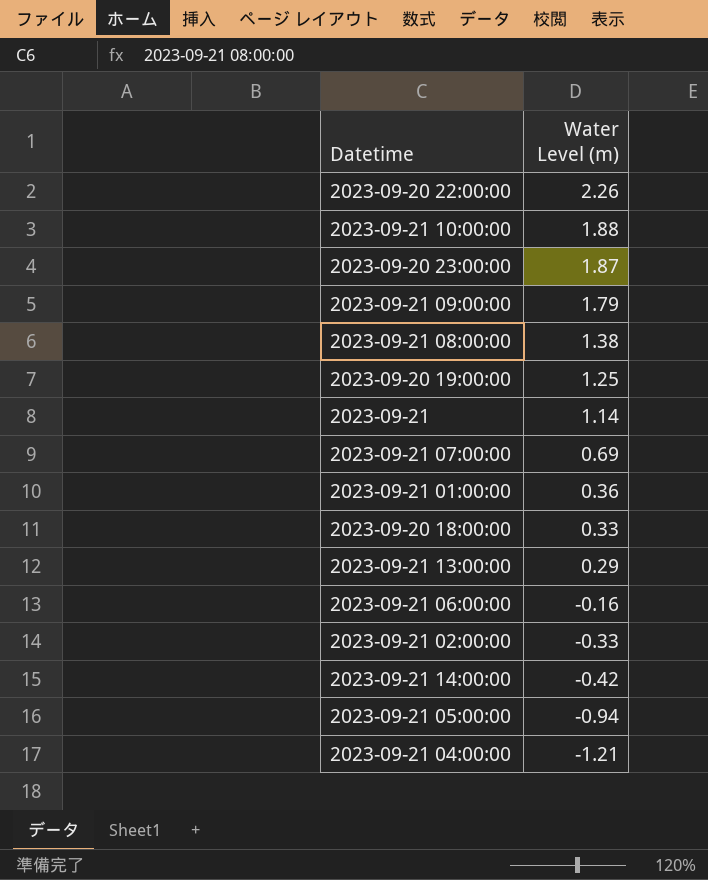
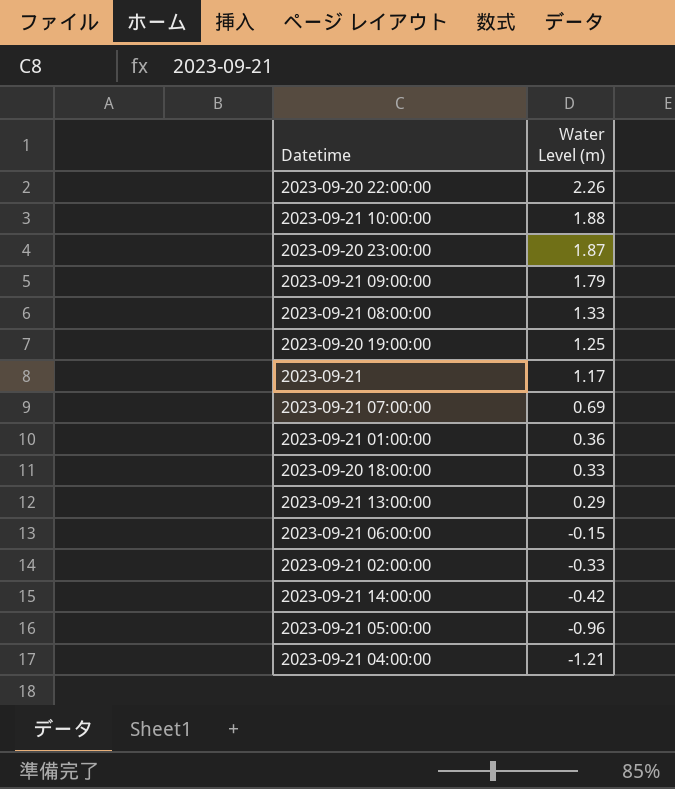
2023-09-21 08:00:00 | Water Level (m): 1.38 -> 1.33
2023-09-21 | Water Level (m): 1.14 -> 1.17
2023-09-21 06:00:00 | Water Level (m): -0.16 -> -0.15
2023-09-21 05:00:00 | Water Level (m): -0.94 -> -0.96

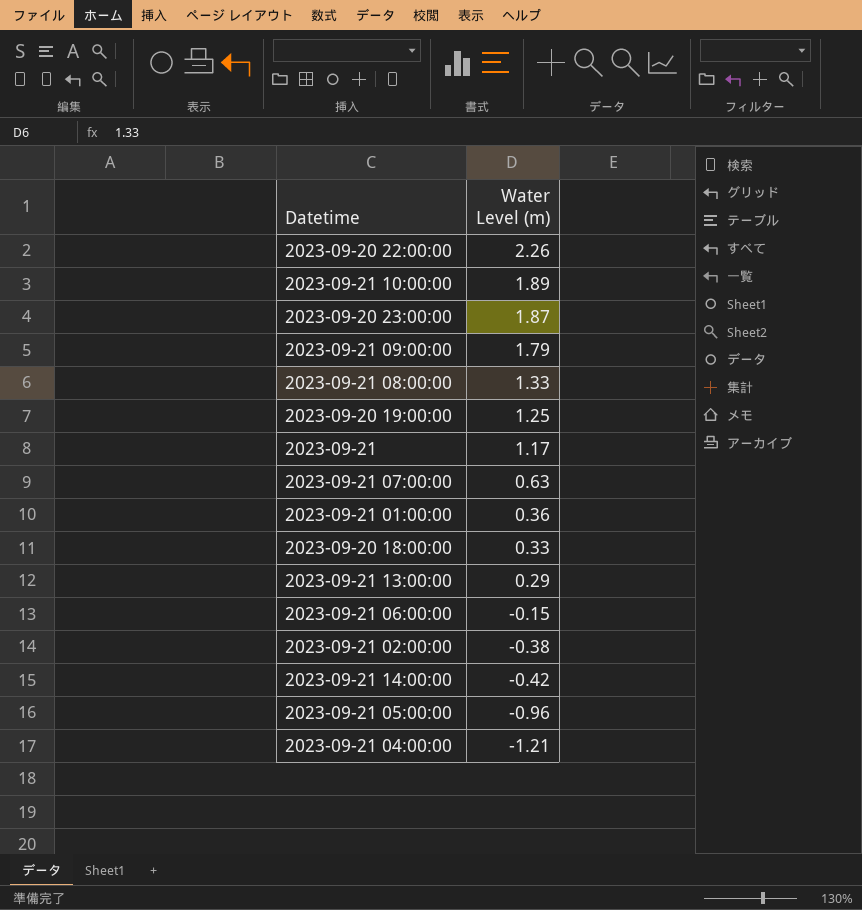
2023-09-21 10:00:00 | Water Level (m): 1.88 -> 1.89
2023-09-21 07:00:00 | Water Level (m): 0.69 -> 0.63
2023-09-21 02:00:00 | Water Level (m): -0.33 -> -0.38

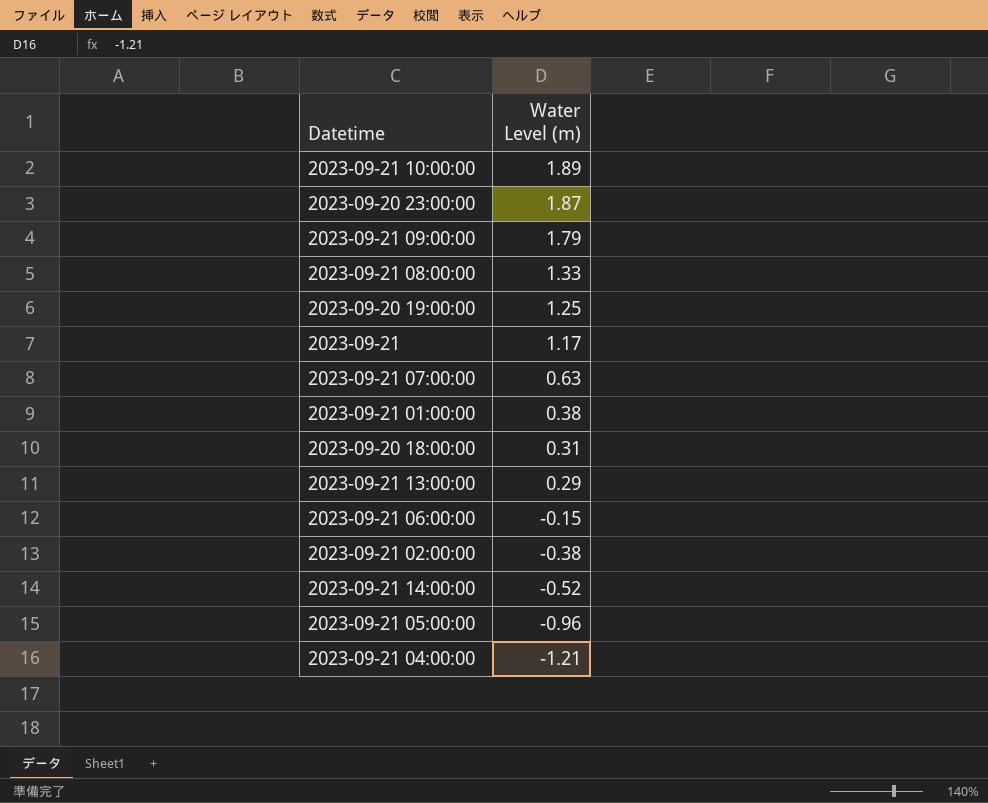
row 2023-09-20 22:00:00: 2.26 -> none
2023-09-21 01:00:00 | Water Level (m): 0.36 -> 0.38
2023-09-20 18:00:00 | Water Level (m): 0.33 -> 0.31
2023-09-21 14:00:00 | Water Level (m): -0.42 -> -0.52

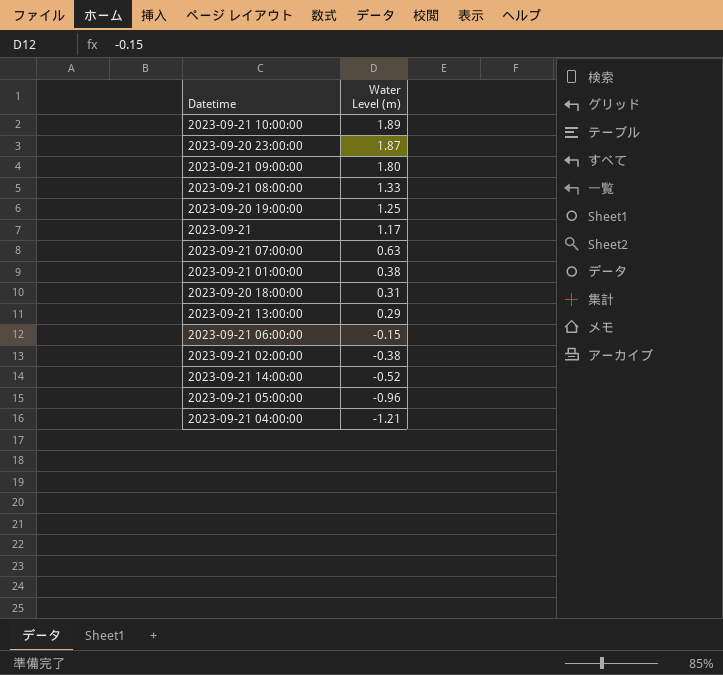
2023-09-21 09:00:00 | Water Level (m): 1.79 -> 1.80

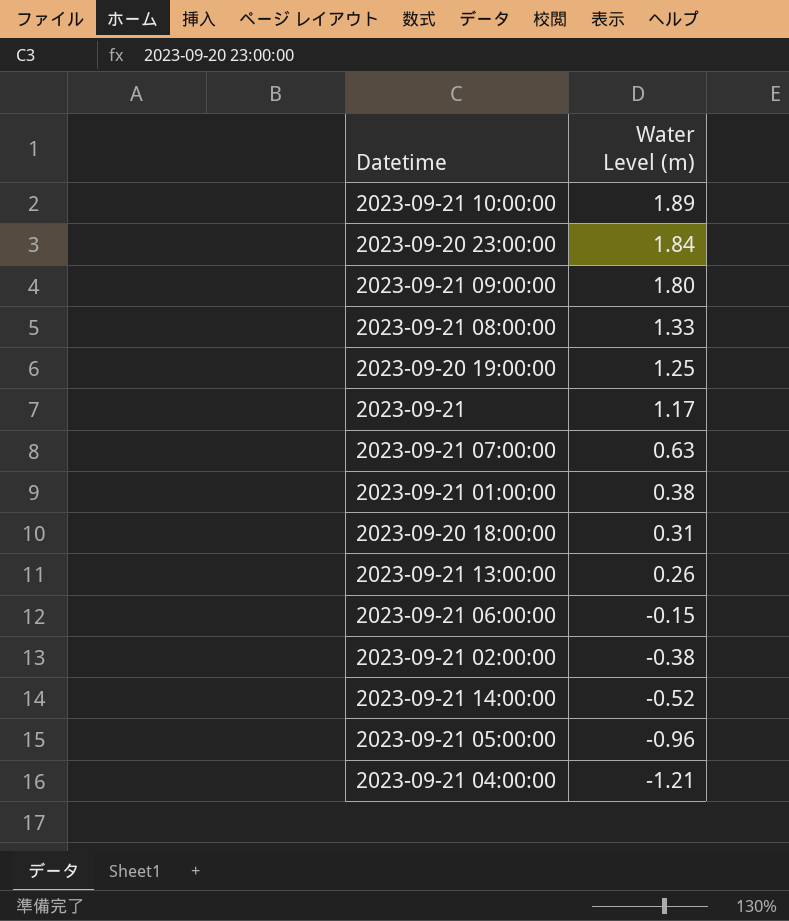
2023-09-20 23:00:00 | Water Level (m): 1.87 -> 1.84
2023-09-21 13:00:00 | Water Level (m): 0.29 -> 0.26

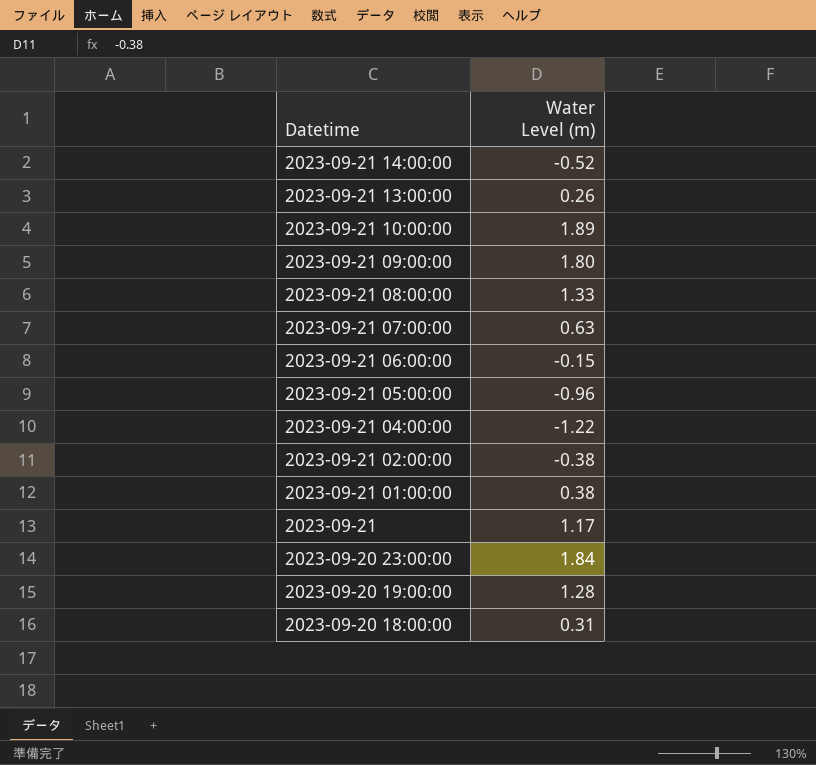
row order: Water Level (m) descending -> Datetime descending
2023-09-21 04:00:00 | Water Level (m): -1.21 -> -1.22
2023-09-20 19:00:00 | Water Level (m): 1.25 -> 1.28

